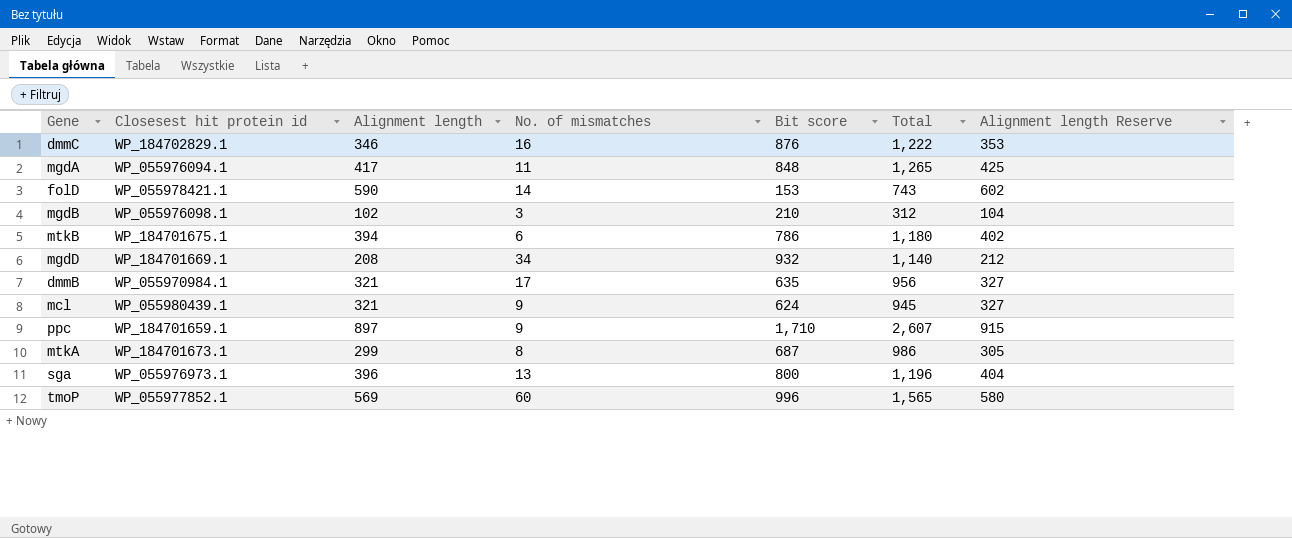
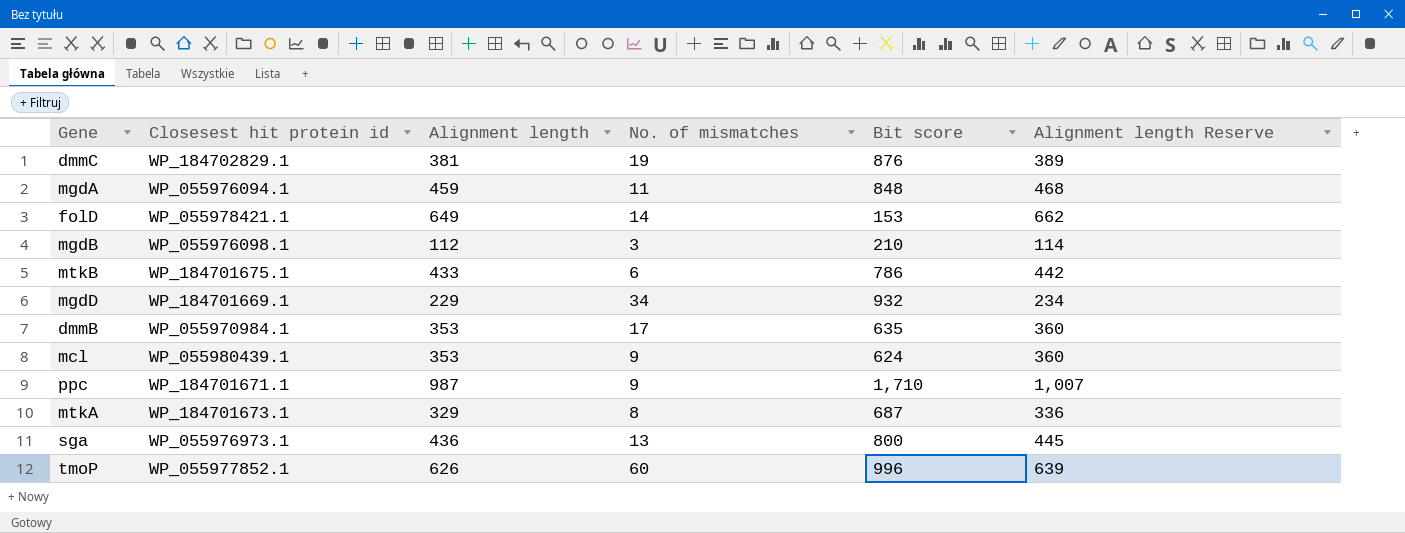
column Total | formula: [Alignment length] + [Bit score] -> none
dmmC | Alignment length: 346 -> 381
dmmC | No. of mismatches: 16 -> 19
dmmC | Alignment length Reserve: 353 -> 389
mgdA | Alignment length: 417 -> 459
mgdA | Alignment length Reserve: 425 -> 468
folD | Alignment length: 590 -> 649
folD | Alignment length Reserve: 602 -> 662
mgdB | Alignment length: 102 -> 112
mgdB | Alignment length Reserve: 104 -> 114
mtkB | Alignment length: 394 -> 433
mtkB | Alignment length Reserve: 402 -> 442
mgdD | Alignment length: 208 -> 229
mgdD | Alignment length Reserve: 212 -> 234
dmmB | Alignment length: 321 -> 353
dmmB | Alignment length Reserve: 327 -> 360
mcl | Alignment length: 321 -> 353
mcl | Alignment length Reserve: 327 -> 360
ppc | Closesest hit protein id: WP_184701659.1 -> WP_184701671.1
ppc | Alignment length: 897 -> 987
ppc | Alignment length Reserve: 915 -> 1,007
mtkA | Alignment length: 299 -> 329
mtkA | Alignment length Reserve: 305 -> 336
sga | Alignment length: 396 -> 436
sga | Alignment length Reserve: 404 -> 445
tmoP | Alignment length: 569 -> 626
tmoP | Alignment length Reserve: 580 -> 639

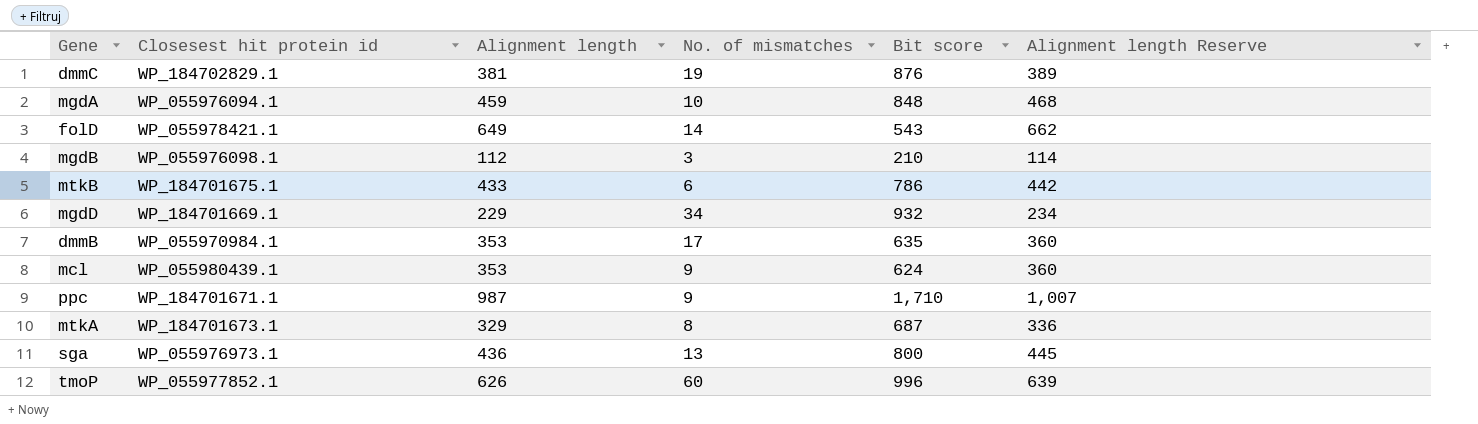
mgdA | No. of mismatches: 11 -> 10
folD | Bit score: 153 -> 543

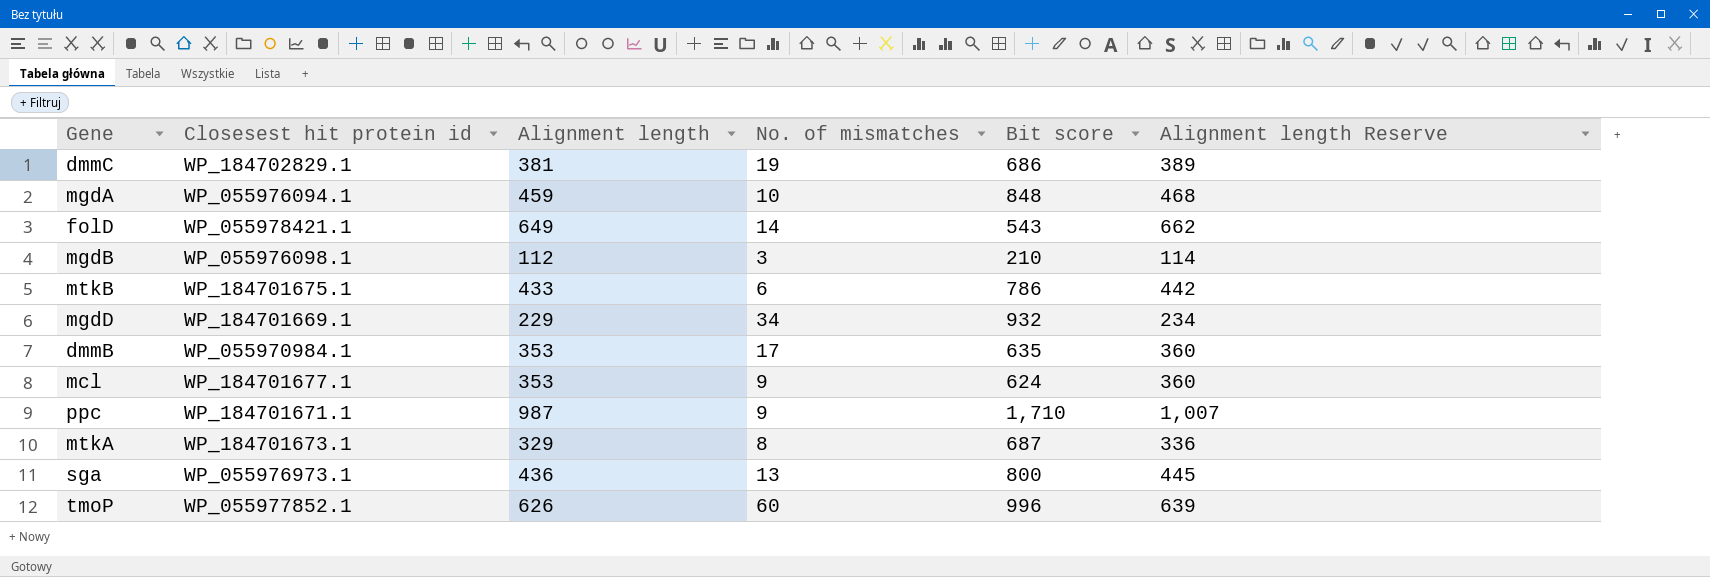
dmmC | Bit score: 876 -> 686
mcl | Closesest hit protein id: WP_055980439.1 -> WP_184701677.1

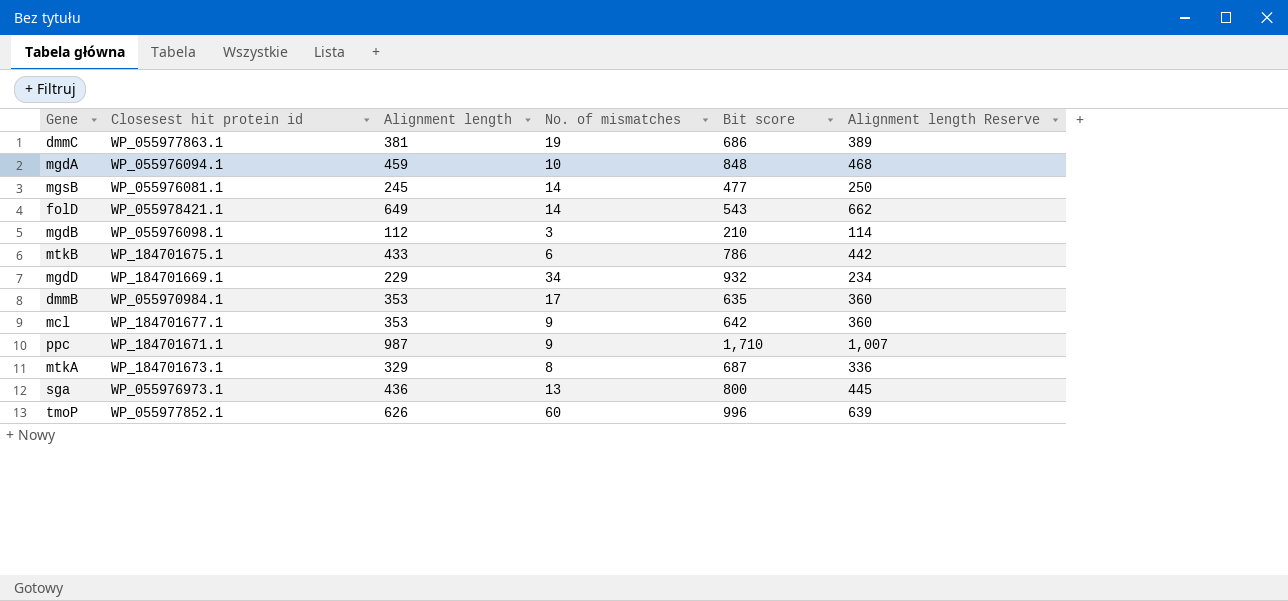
dmmC | Closesest hit protein id: WP_184702829.1 -> WP_055977863.1
row mgsB: none -> WP_055976081.1 | 245 | 14 | 477 | 250
mcl | Bit score: 624 -> 642

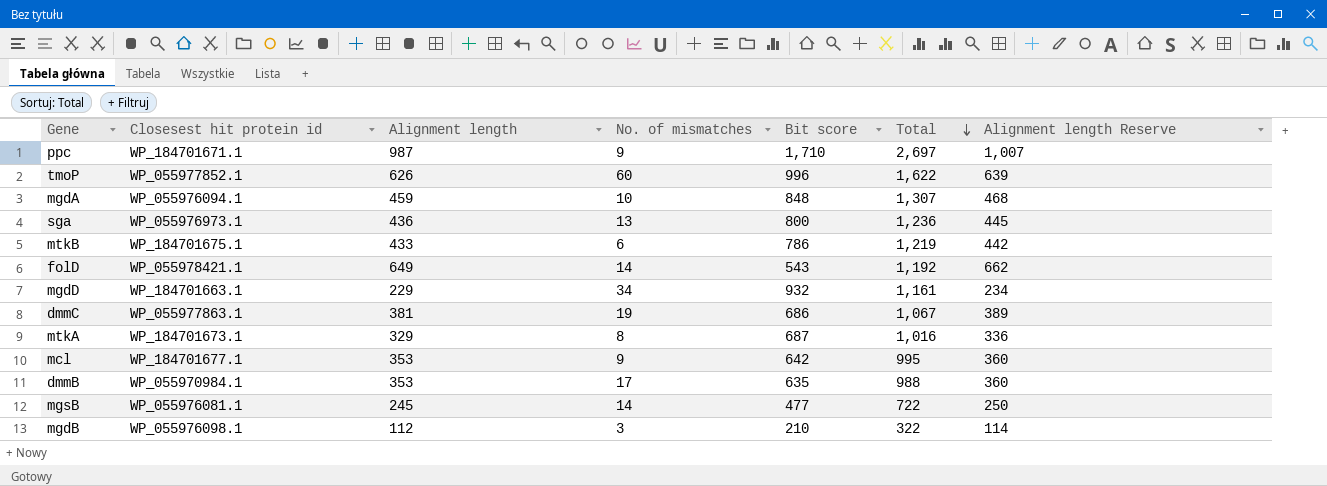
row order: none -> Total descending
column Total | formula: none -> [Alignment length] + [Bit score]
mgdD | Closesest hit protein id: WP_184701669.1 -> WP_184701663.1

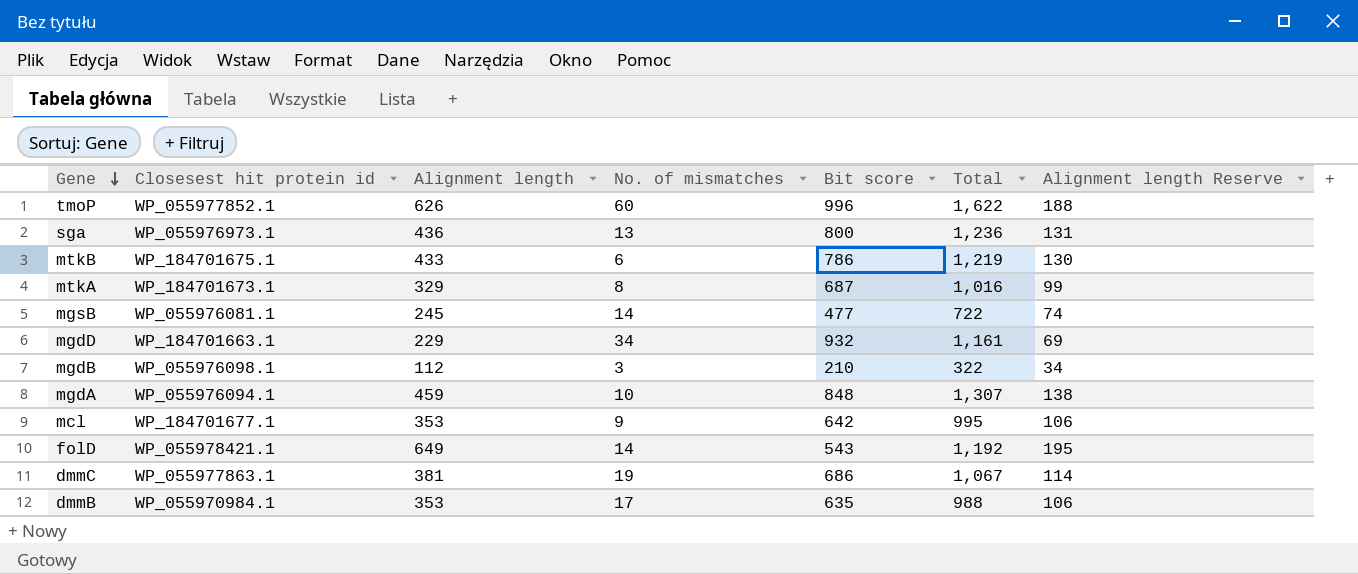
row order: Total descending -> Gene descending
column Alignment length Reserve | formula: [Alignment length] * 1.02 -> [Alignment length] * 0.3
row ppc: WP_184701671.1 | 987 | 9 | 1,710 | 2,697 | 1,007 -> none

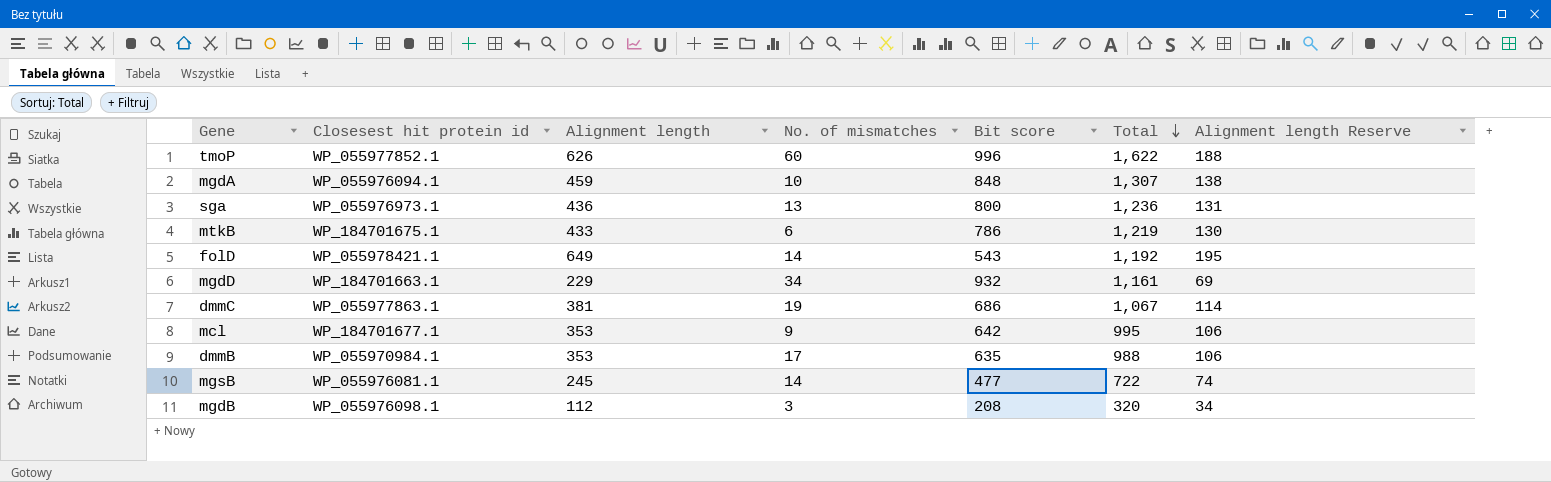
row order: Gene descending -> Total descending
row mtkA: WP_184701673.1 | 329 | 8 | 687 | 1,016 | 99 -> none
mgdB | Bit score: 210 -> 208
mgdB | Total: 322 -> 320

